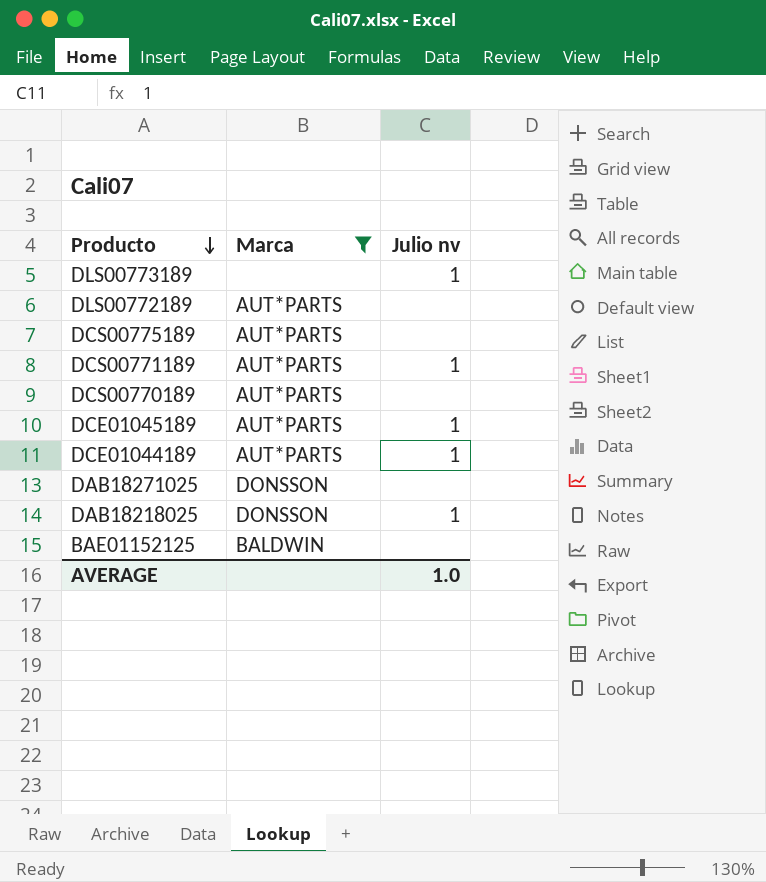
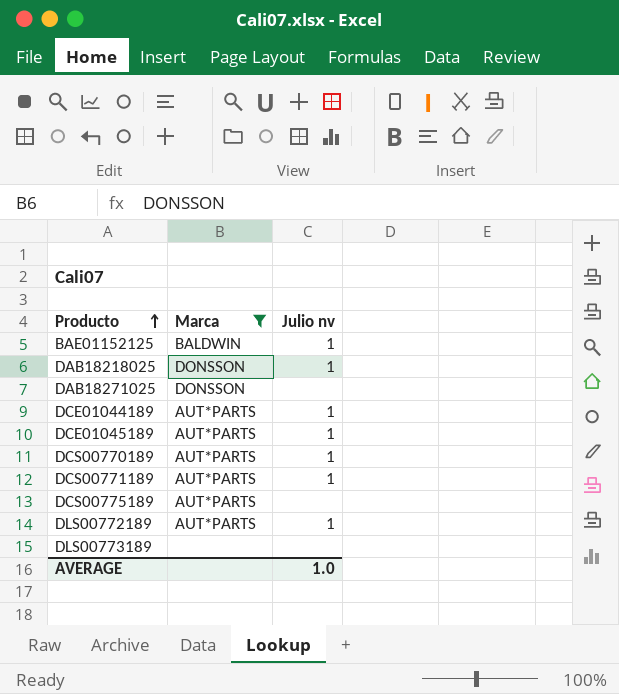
row order: Producto descending -> Producto ascending
BAE01152125 | Julio nv: none -> 1
DCS00770189 | Julio nv: none -> 1
DLS00772189 | Julio nv: none -> 1
DLS00773189 | Julio nv: 1 -> none

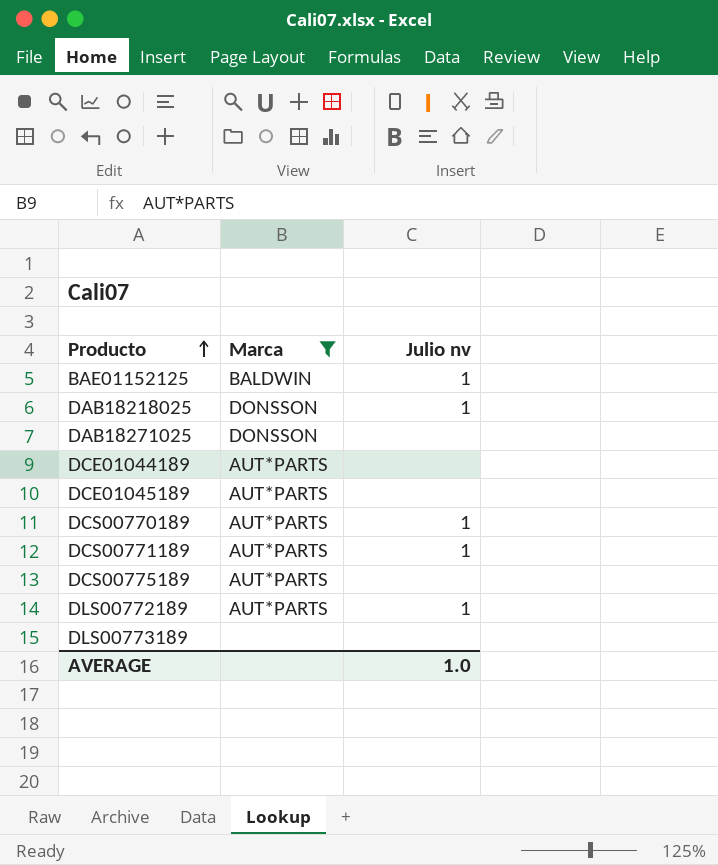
DCE01044189 | Julio nv: 1 -> none
DCE01045189 | Julio nv: 1 -> none

